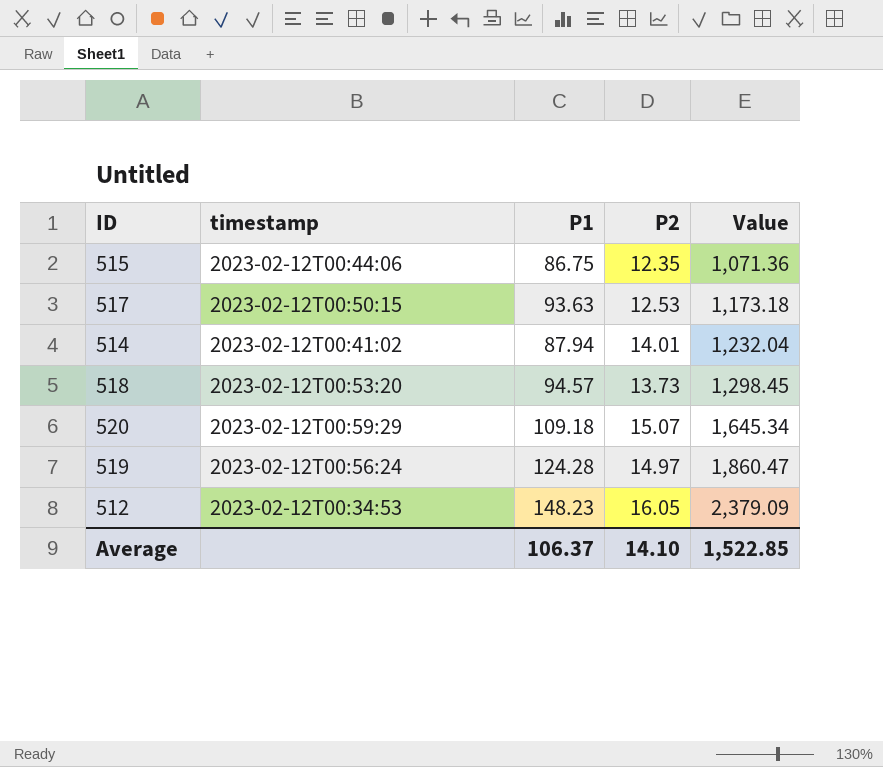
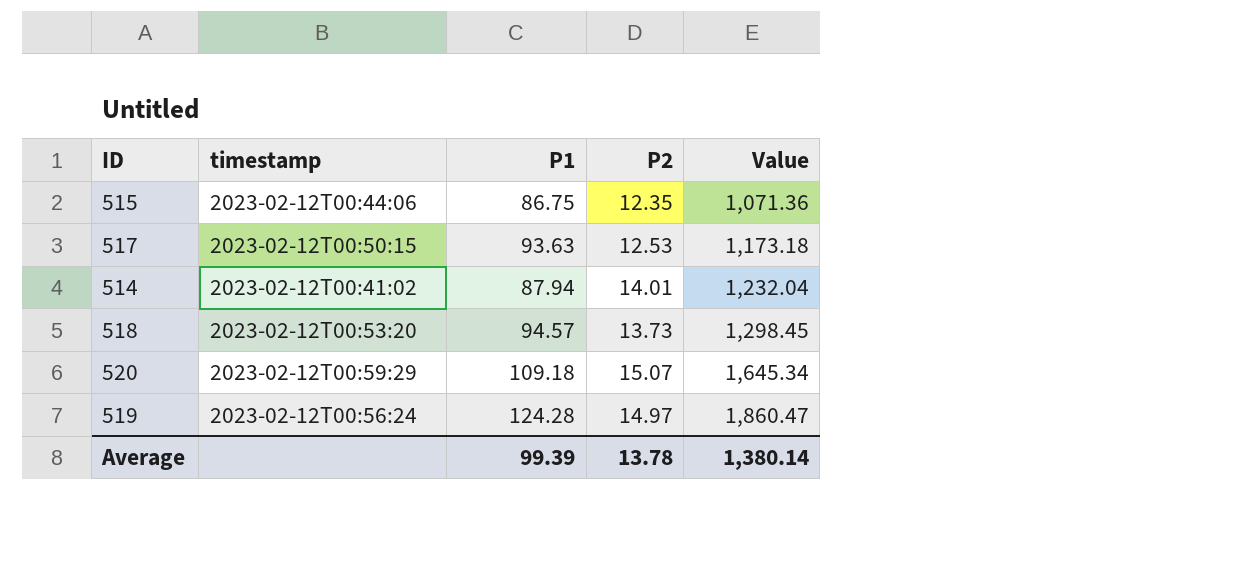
row 512: 2023-02-12T00:34:53 | 148.23 | 16.05 | 2,379.09 -> none
Average | P1: 106.37 -> 99.39
Average | P2: 14.10 -> 13.78
Average | Value: 1,522.85 -> 1,380.14

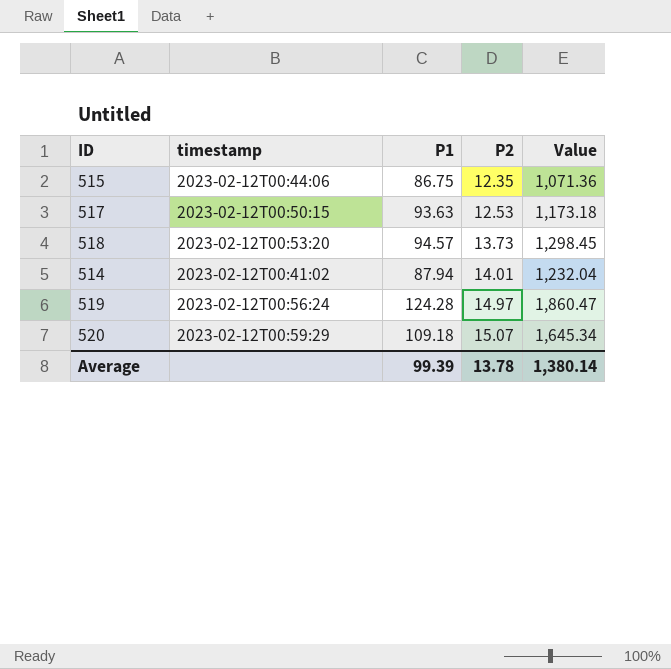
row order: Value ascending -> P2 ascending

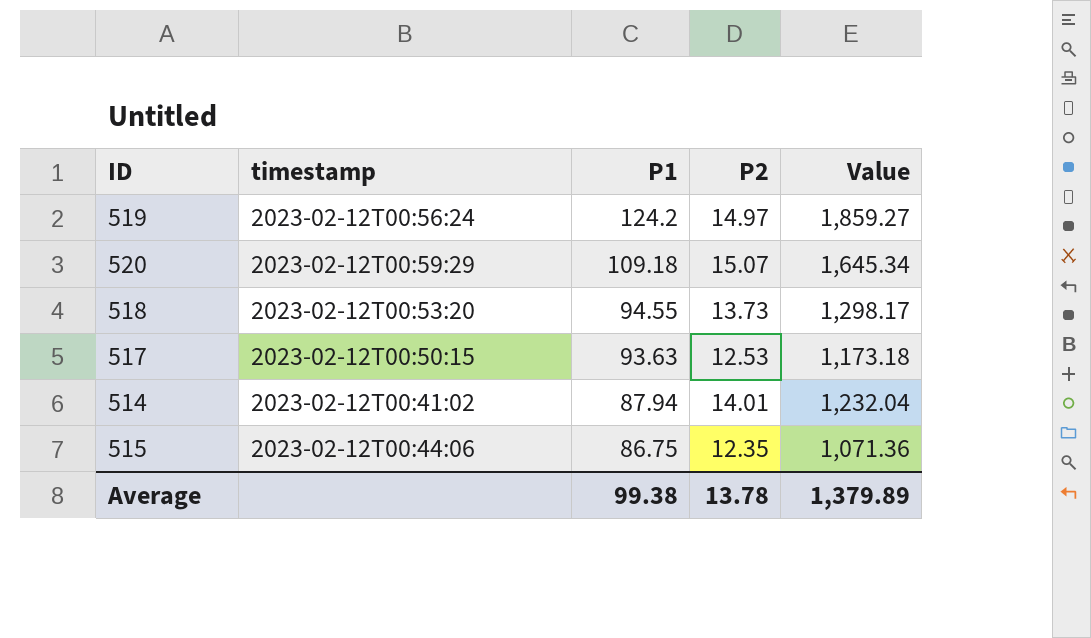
row order: P2 ascending -> P1 descending
519 | P1: 124.28 -> 124.2
519 | Value: 1,860.47 -> 1,859.27
518 | P1: 94.57 -> 94.55
518 | Value: 1,298.45 -> 1,298.17
Average | P1: 99.39 -> 99.38
Average | Value: 1,380.14 -> 1,379.89

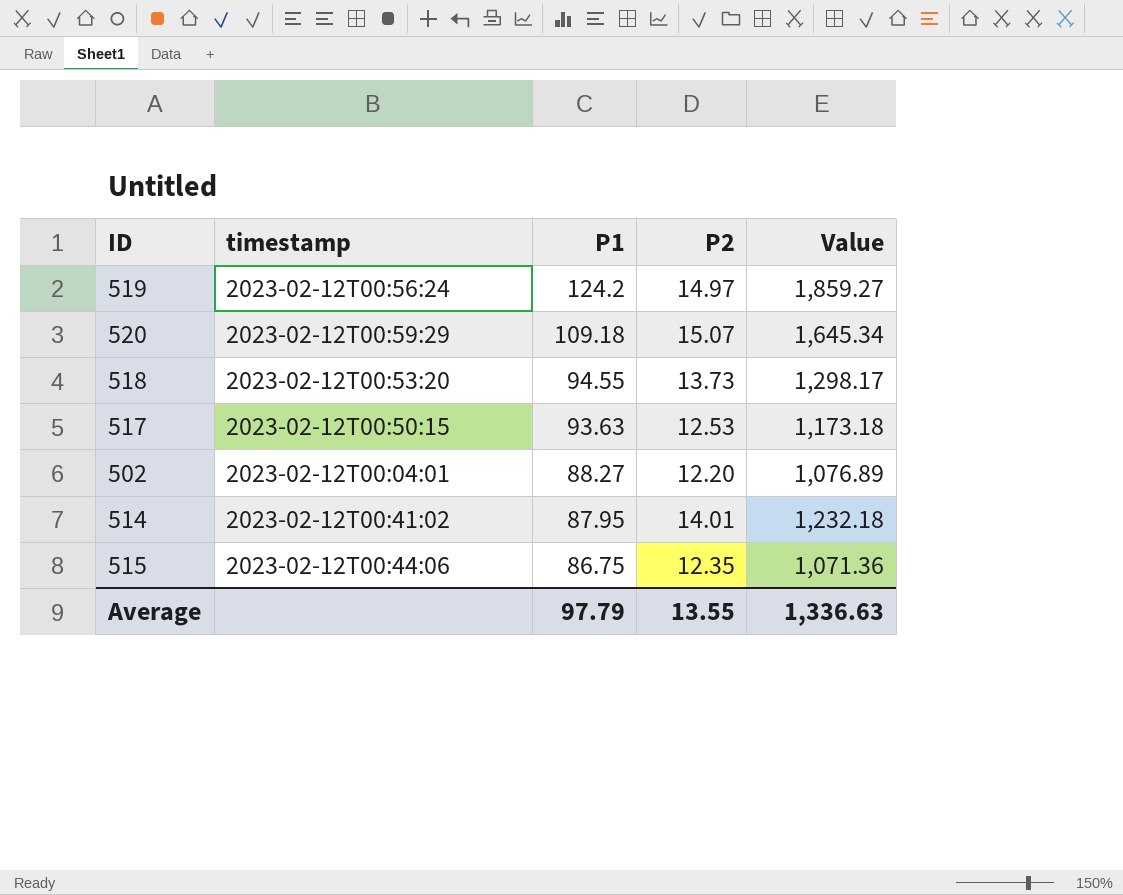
row 502: none -> 2023-02-12T00:04:01 | 88.27 | 12.20 | 1,076.89
514 | P1: 87.94 -> 87.95
514 | Value: 1,232.04 -> 1,232.18
Average | P1: 99.38 -> 97.79
Average | P2: 13.78 -> 13.55
Average | Value: 1,379.89 -> 1,336.63

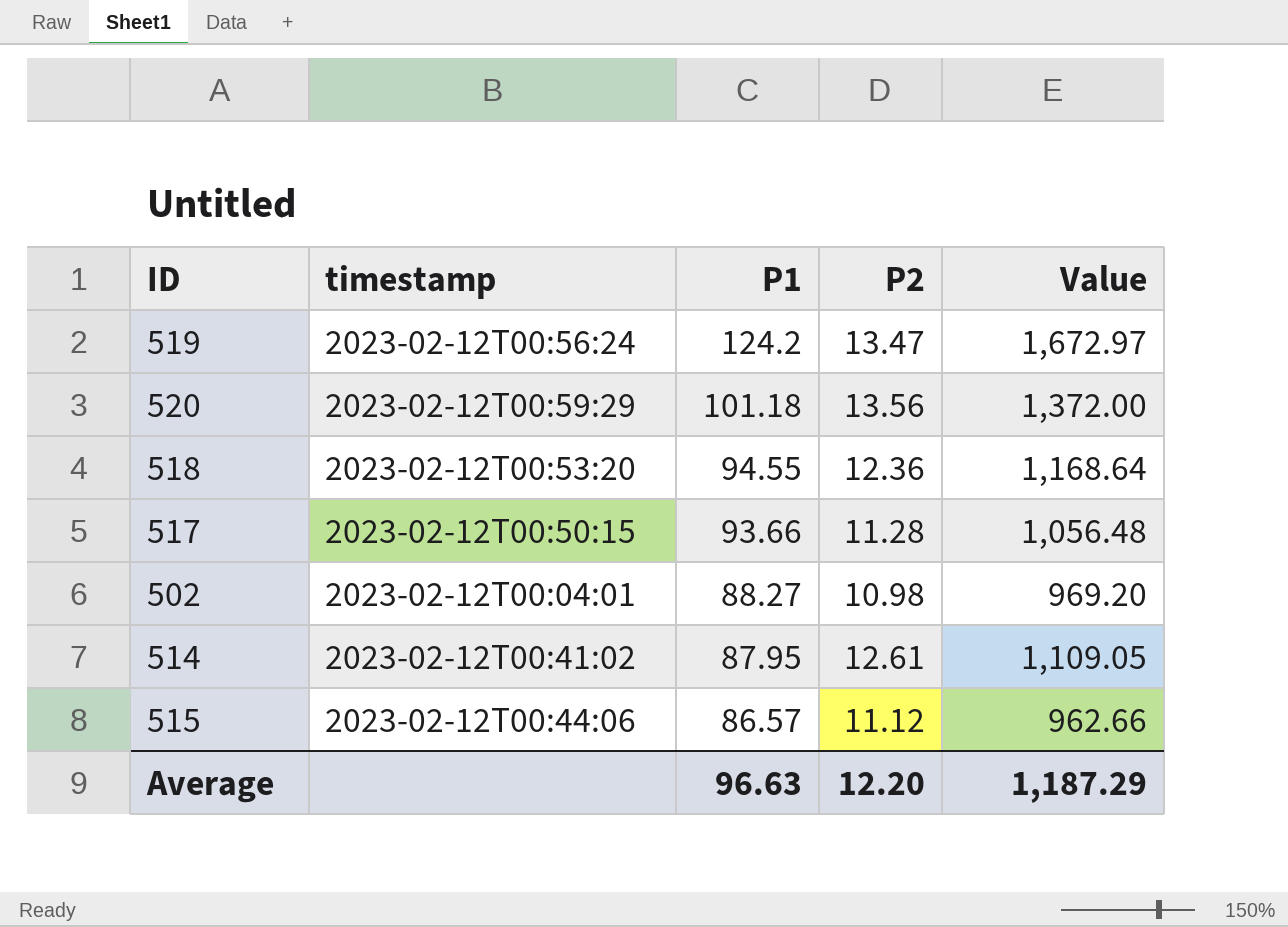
519 | P2: 14.97 -> 13.47
519 | Value: 1,859.27 -> 1,672.97
520 | P1: 109.18 -> 101.18
520 | P2: 15.07 -> 13.56
520 | Value: 1,645.34 -> 1,372.00
518 | P2: 13.73 -> 12.36
518 | Value: 1,298.17 -> 1,168.64
517 | P1: 93.63 -> 93.66
517 | P2: 12.53 -> 11.28
517 | Value: 1,173.18 -> 1,056.48
502 | P2: 12.20 -> 10.98
502 | Value: 1,076.89 -> 969.20
514 | P2: 14.01 -> 12.61
514 | Value: 1,232.18 -> 1,109.05
515 | P1: 86.75 -> 86.57
515 | P2: 12.35 -> 11.12
515 | Value: 1,071.36 -> 962.66
Average | P1: 97.79 -> 96.63
Average | P2: 13.55 -> 12.20
Average | Value: 1,336.63 -> 1,187.29

